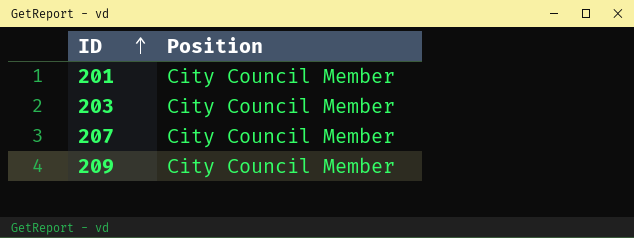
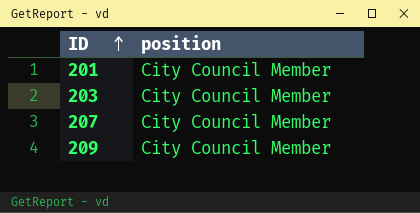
column name: Position -> position

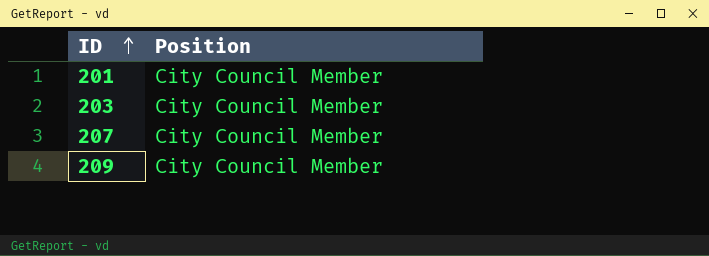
column name: position -> Position

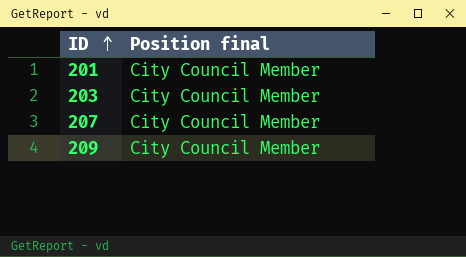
column name: Position -> Position final

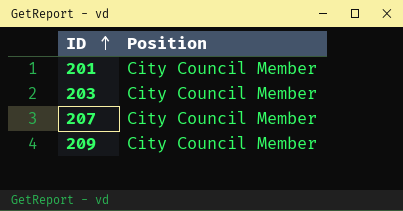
column name: Position final -> Position

